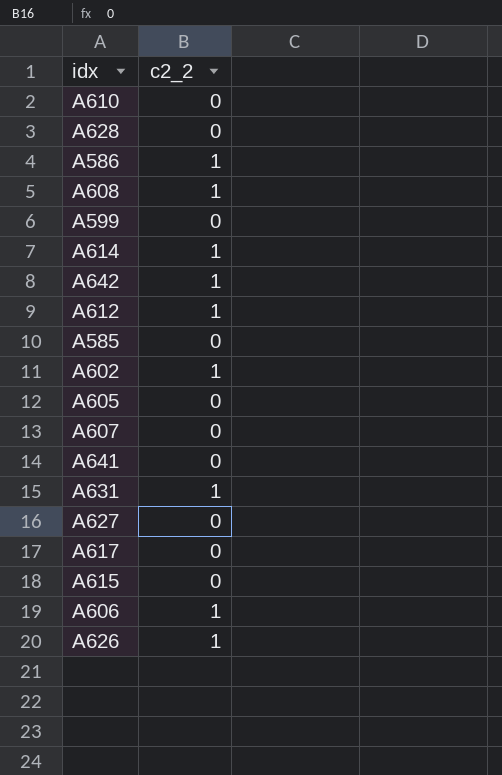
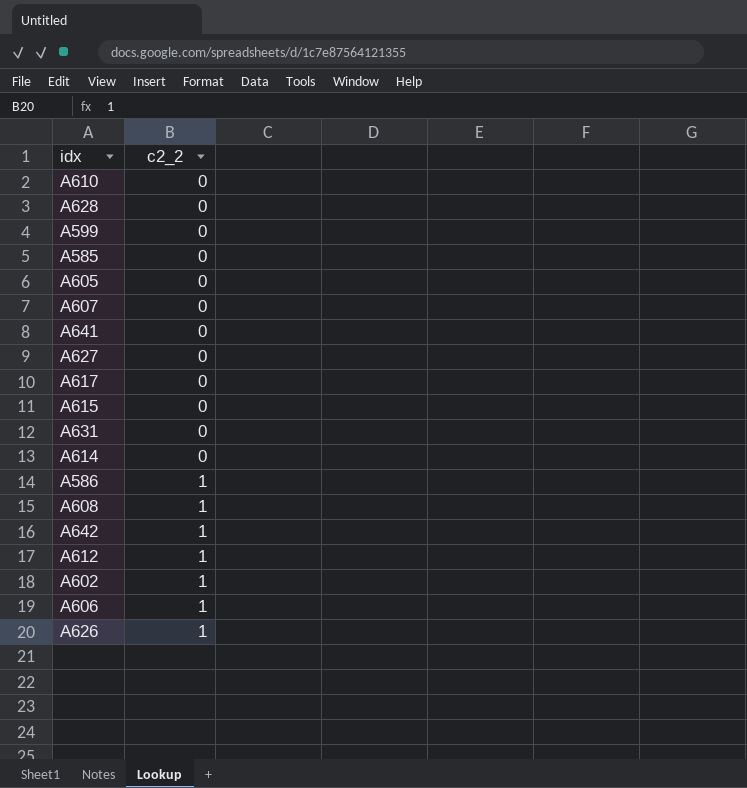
row order: none -> c2_2 ascending
A631 | c2_2: 1 -> 0
A614 | c2_2: 1 -> 0

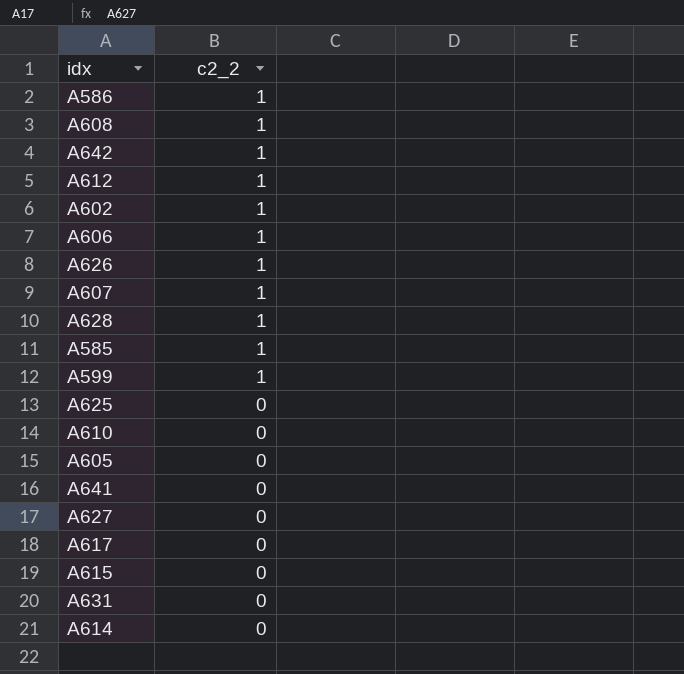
row order: c2_2 ascending -> c2_2 descending
A607 | c2_2: 0 -> 1
A628 | c2_2: 0 -> 1
A585 | c2_2: 0 -> 1
A599 | c2_2: 0 -> 1
row A625: none -> 0

